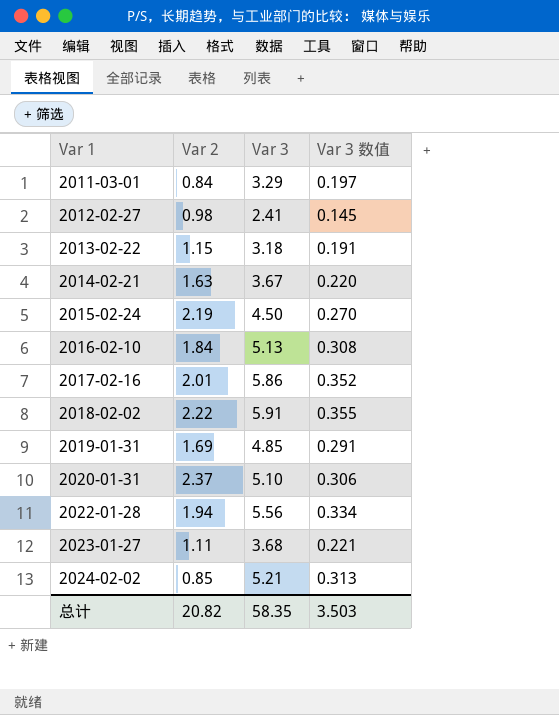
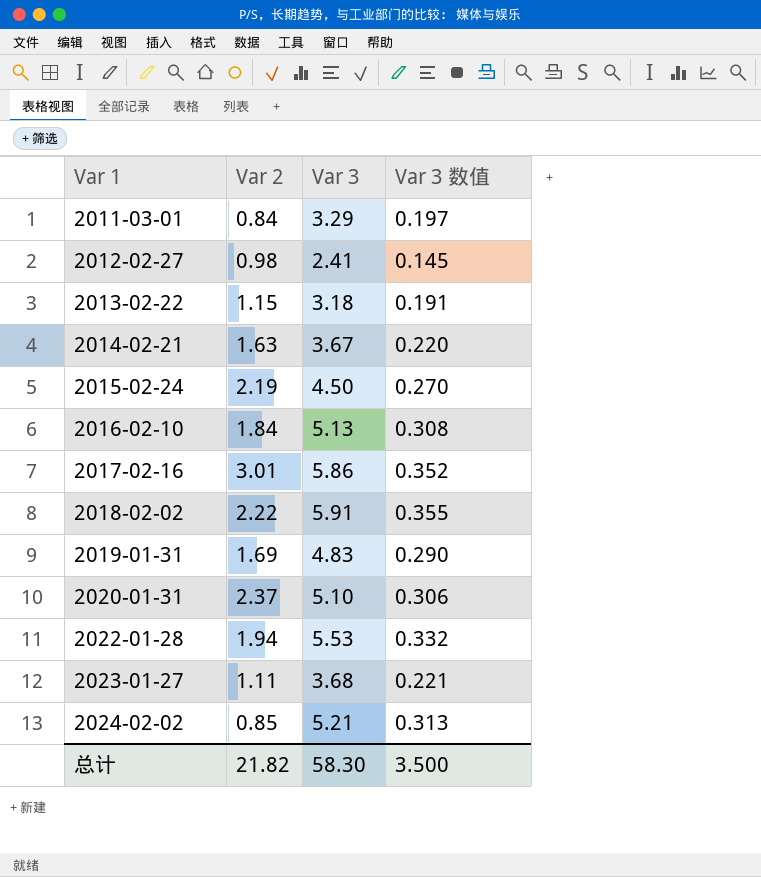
2017-02-16 | Var 2: 2.01 -> 3.01
2019-01-31 | Var 3: 4.85 -> 4.83
2019-01-31 | Var 3 数值: 0.291 -> 0.290
2022-01-28 | Var 3: 5.56 -> 5.53
2022-01-28 | Var 3 数值: 0.334 -> 0.332
总计 | Var 2: 20.82 -> 21.82
总计 | Var 3: 58.35 -> 58.30
总计 | Var 3 数值: 3.503 -> 3.500

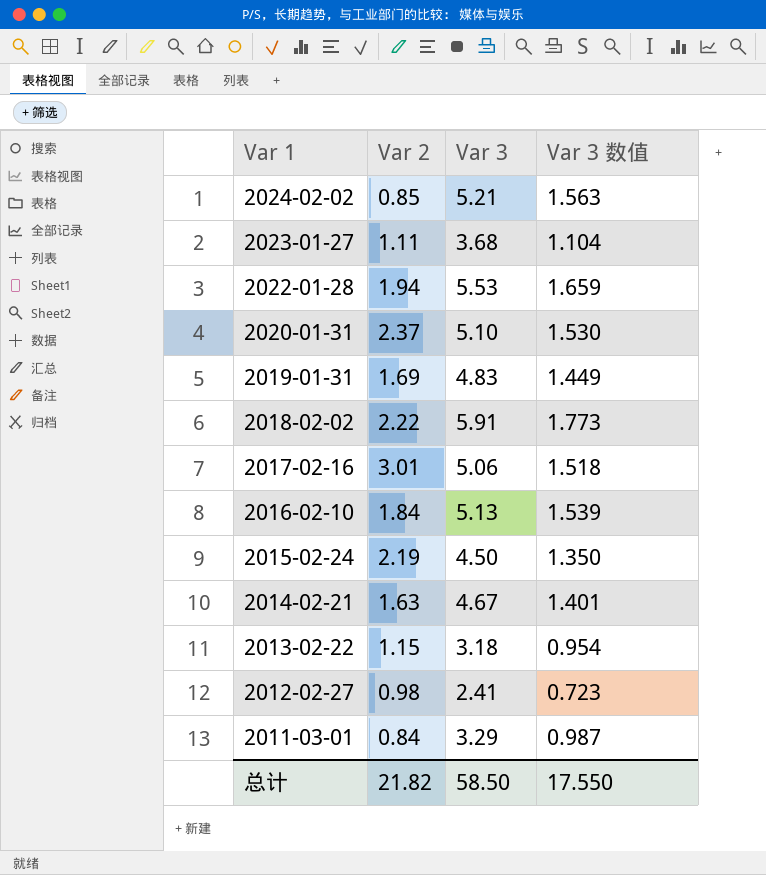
row order: Var 1 ascending -> Var 1 descending
column Var 3 数值 | formula: [Var 3] * 0.06 -> [Var 3] * 0.3
2017-02-16 | Var 3: 5.86 -> 5.06
2014-02-21 | Var 3: 3.67 -> 4.67
总计 | Var 3: 58.30 -> 58.50
总计 | Var 3 数值: 3.500 -> 17.550

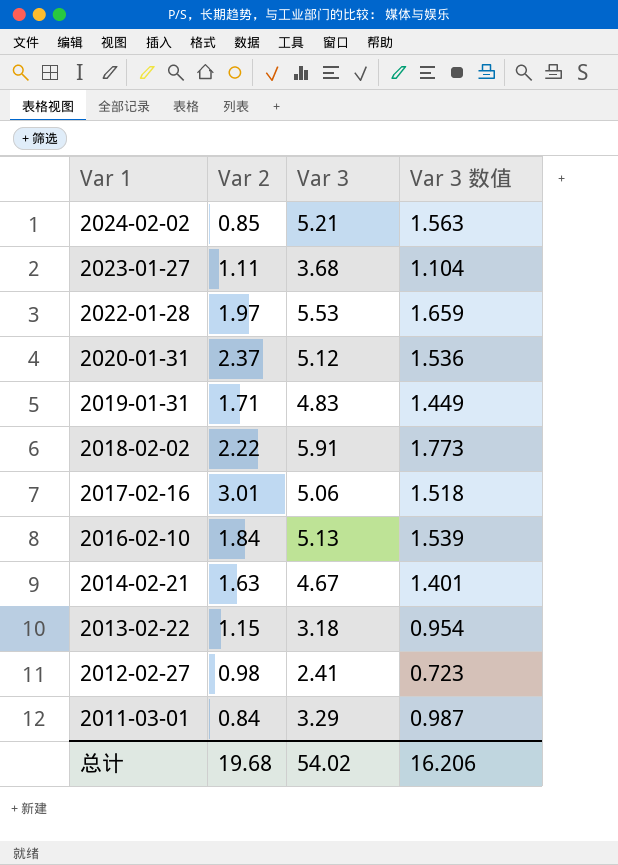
row 2015-02-24: 2.19 | 4.50 | 1.350 -> none
2022-01-28 | Var 2: 1.94 -> 1.97
2020-01-31 | Var 3: 5.10 -> 5.12
2020-01-31 | Var 3 数值: 1.530 -> 1.536
2019-01-31 | Var 2: 1.69 -> 1.71
总计 | Var 2: 21.82 -> 19.68
总计 | Var 3: 58.50 -> 54.02
总计 | Var 3 数值: 17.550 -> 16.206

